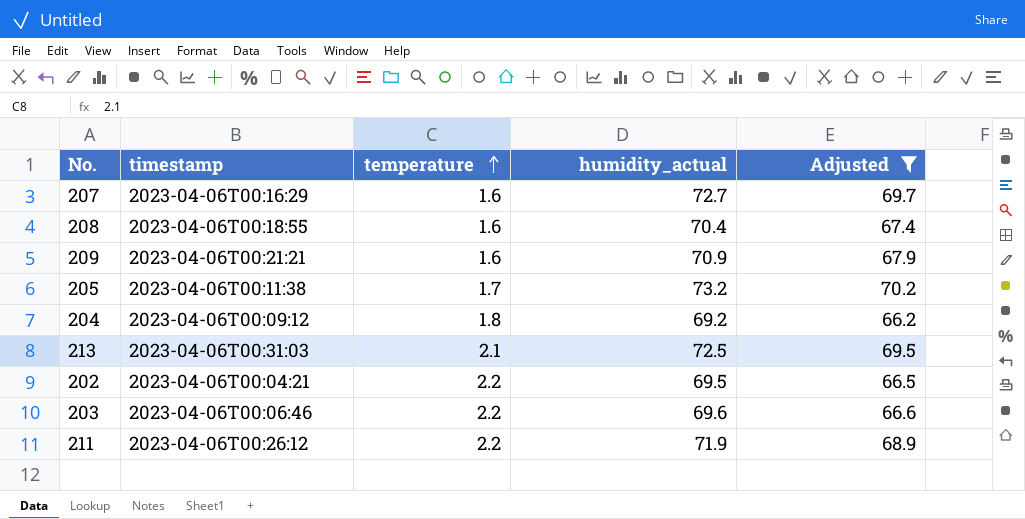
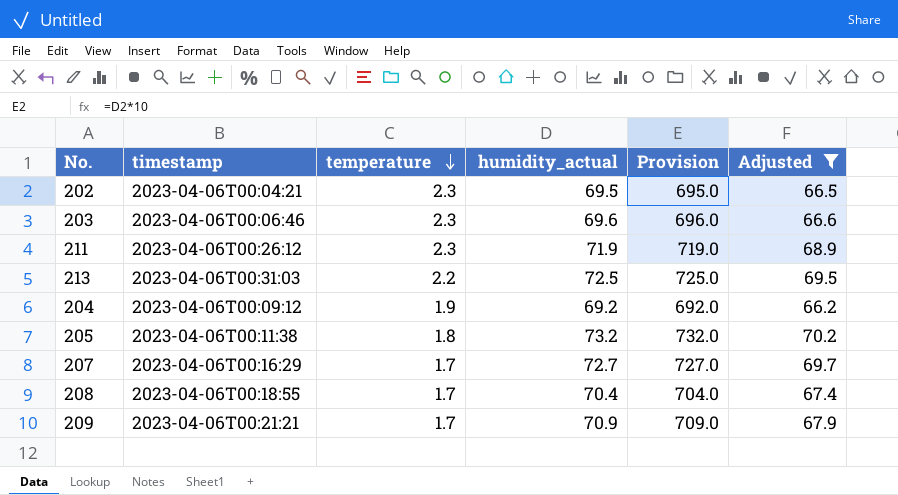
row order: temperature ascending -> temperature descending
column Provision | formula: none -> [humidity_actual] * 10
202 | temperature: 2.2 -> 2.3
203 | temperature: 2.2 -> 2.3
211 | temperature: 2.2 -> 2.3
213 | temperature: 2.1 -> 2.2
204 | temperature: 1.8 -> 1.9
205 | temperature: 1.7 -> 1.8
207 | temperature: 1.6 -> 1.7
208 | temperature: 1.6 -> 1.7
209 | temperature: 1.6 -> 1.7

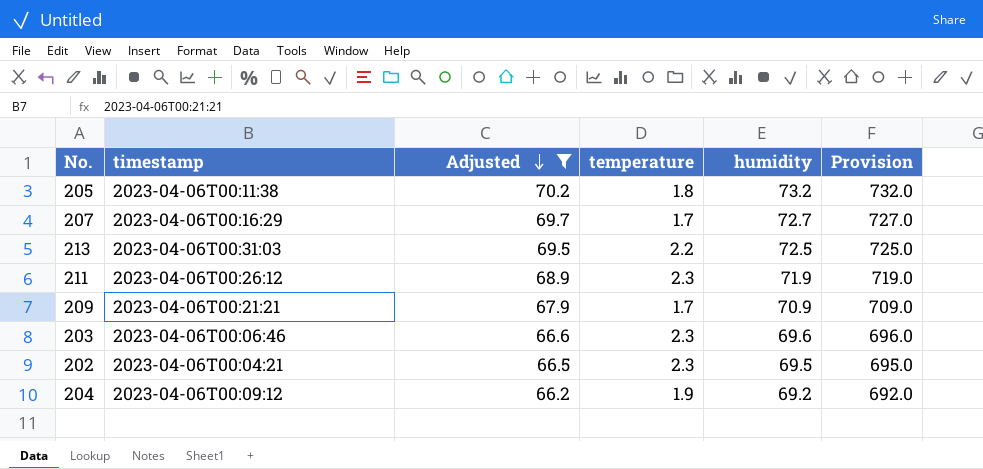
row order: temperature descending -> Adjusted descending
column Adjusted | position: 6 -> 3
column name: humidity_actual -> humidity
row 208: 2023-04-06T00:18:55 | 1.7 | 70.4 | 704.0 | 67.4 -> none

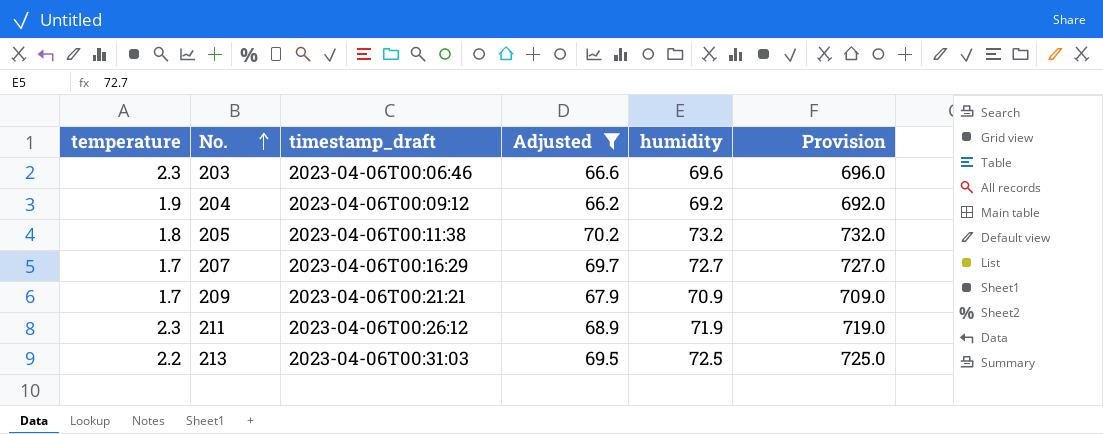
row order: Adjusted descending -> No. ascending
column temperature | position: 4 -> 1
column name: timestamp -> timestamp_draft
row 202: 2023-04-06T00:04:21 | 66.5 | 2.3 | 69.5 | 695.0 -> none

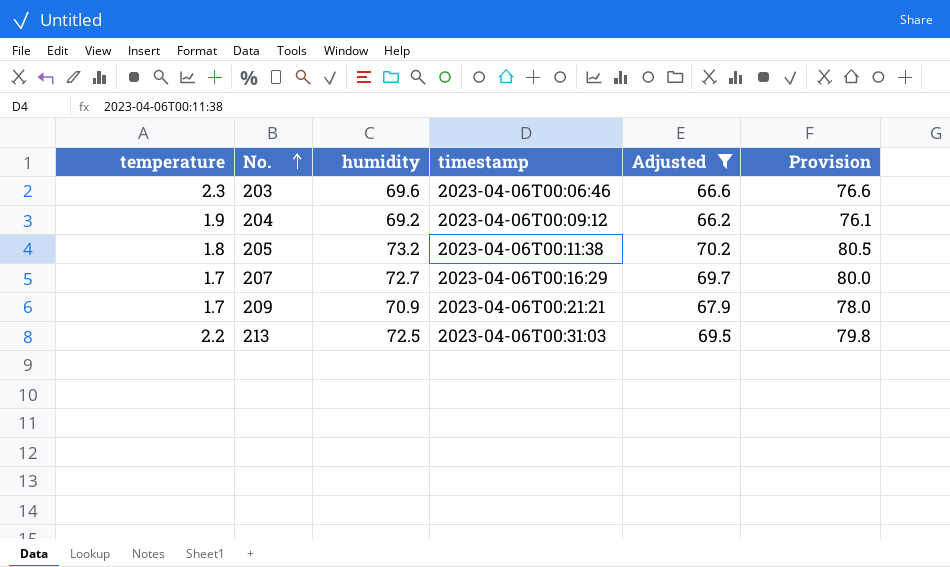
column humidity | position: 5 -> 3
column name: timestamp_draft -> timestamp
column Provision | formula: [humidity] * 10 -> [humidity] * 1.1
row 211: 2.3 | 2023-04-06T00:26:12 | 68.9 | 71.9 | 719.0 -> none

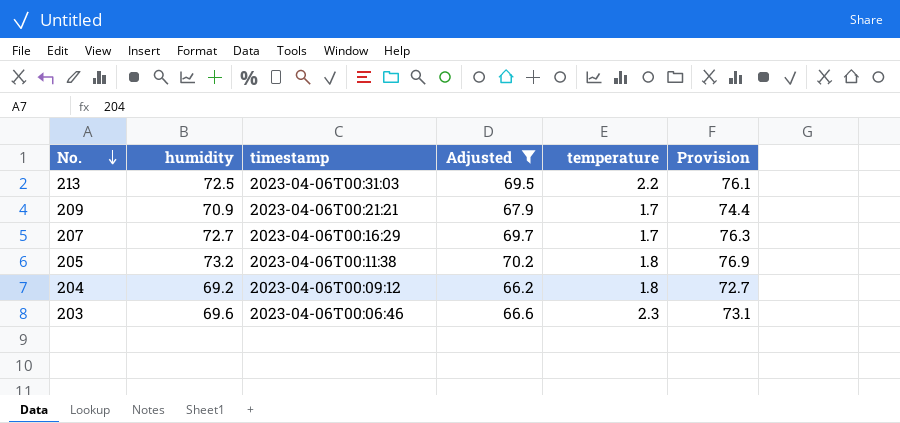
row order: No. ascending -> No. descending
column temperature | position: 1 -> 5
column Provision | formula: [humidity] * 1.1 -> [humidity] * 1.05
204 | temperature: 1.9 -> 1.8

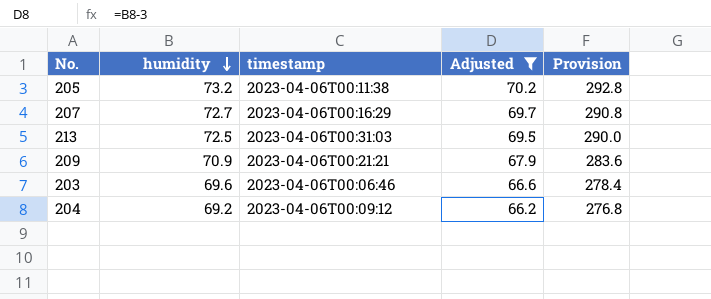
row order: No. descending -> humidity descending
column temperature | position: 5 -> none
column Provision | formula: [humidity] * 1.05 -> [humidity] * 4

